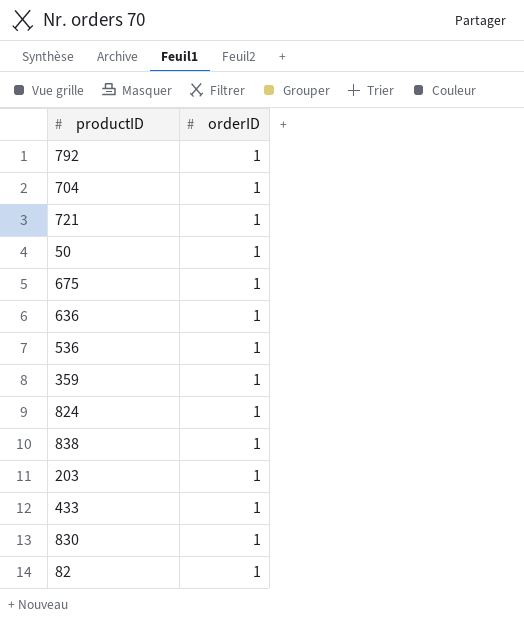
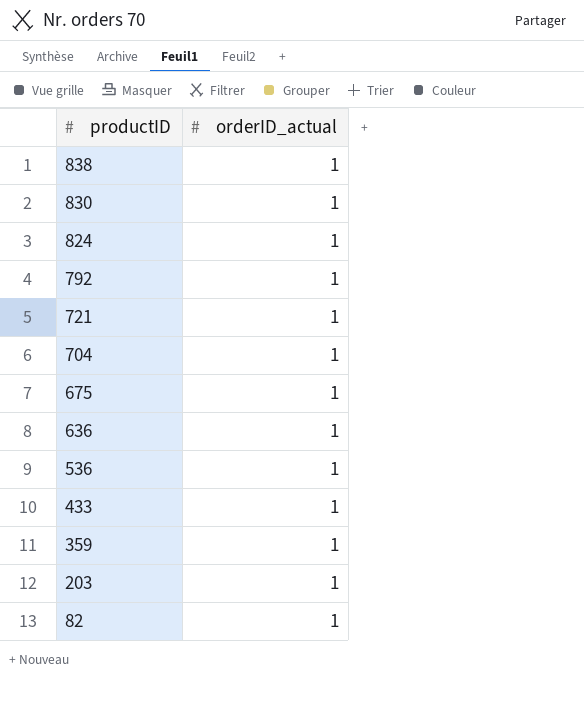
row order: none -> productID descending
column name: orderID -> orderID_actual
row 50: 1 -> none

